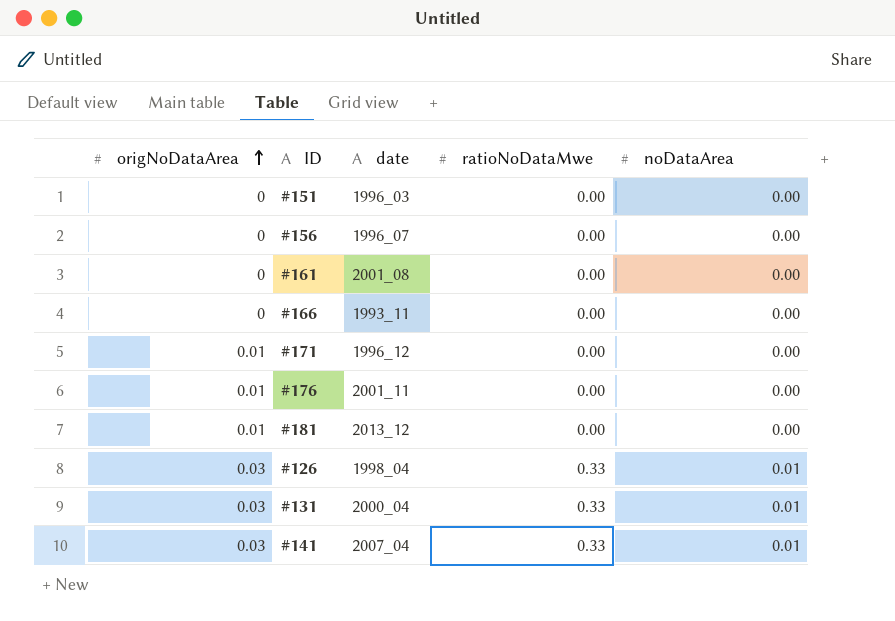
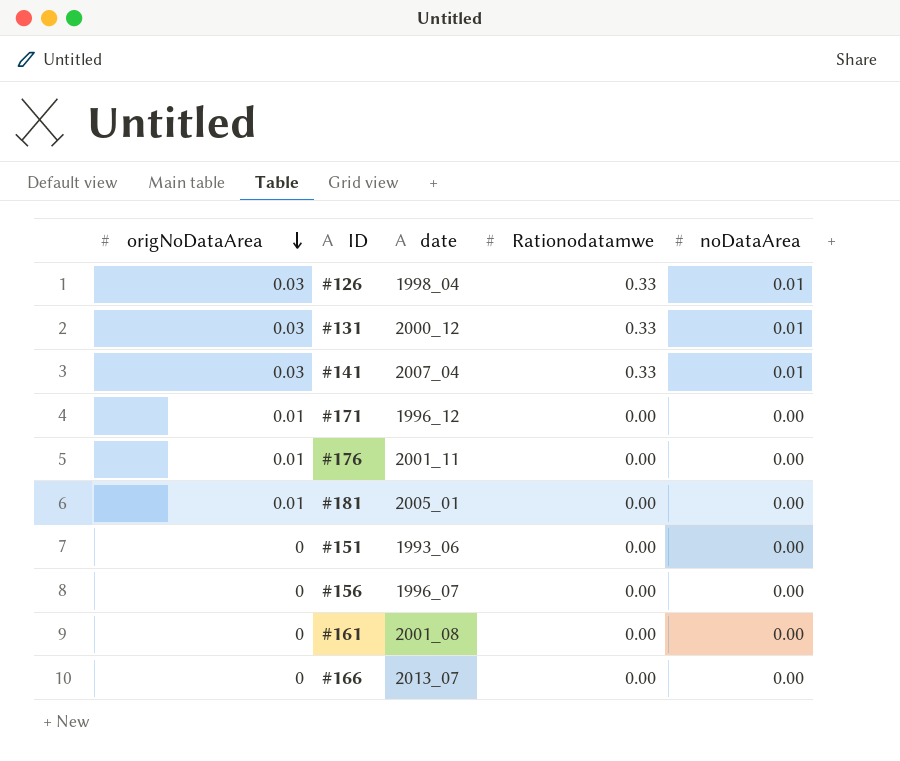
row order: origNoDataArea ascending -> origNoDataArea descending
column name: ratioNoDataMwe -> Rationodatamwe
#131 | date: 2000_04 -> 2000_12
#181 | date: 2013_12 -> 2005_01
#151 | date: 1996_03 -> 1993_06
#166 | date: 1993_11 -> 2013_07

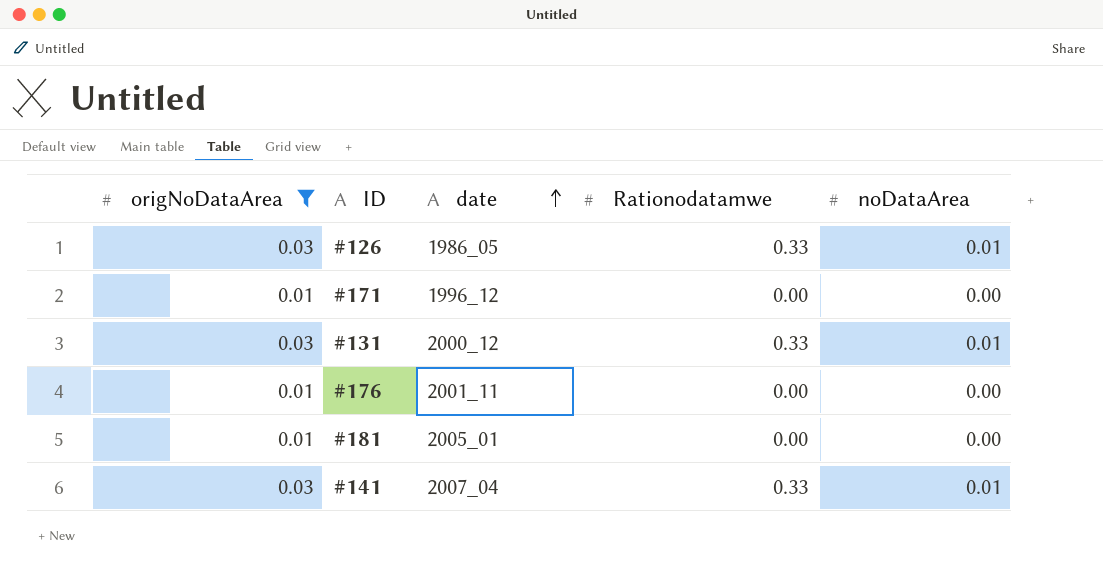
filter: none -> origNoDataArea != 0
row order: origNoDataArea descending -> date ascending
#126 | date: 1998_04 -> 1986_05

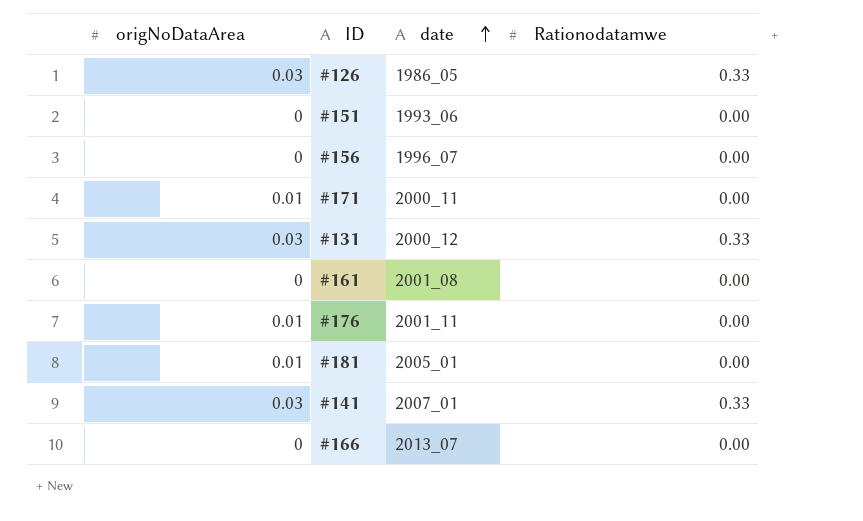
filter: origNoDataArea != 0 -> none
column noDataArea | position: 5 -> none
#171 | date: 1996_12 -> 2000_11
#141 | date: 2007_04 -> 2007_01

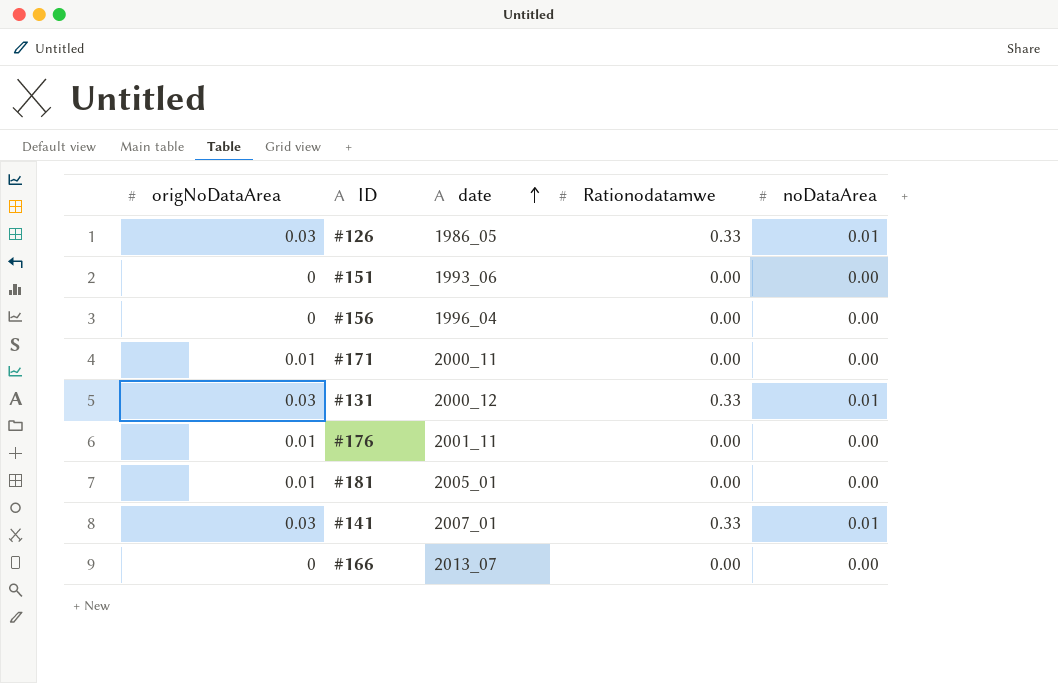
column noDataArea | position: none -> 5
row #161: 0 | 2001_08 | 0.00 -> none
#156 | date: 1996_07 -> 1996_04

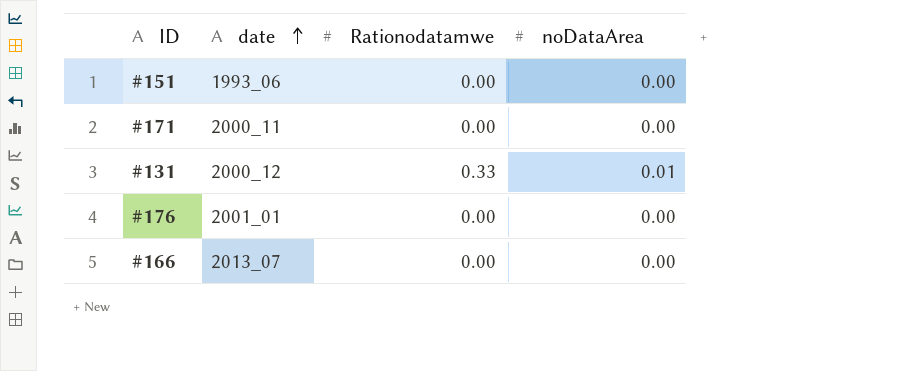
column origNoDataArea | position: 1 -> none
row #126: 0.03 | 1986_05 | 0.33 | 0.01 -> none
row #156: 0 | 1996_04 | 0.00 | 0.00 -> none
row #181: 0.01 | 2005_01 | 0.00 | 0.00 -> none
row #141: 0.03 | 2007_01 | 0.33 | 0.01 -> none
#176 | date: 2001_11 -> 2001_01

